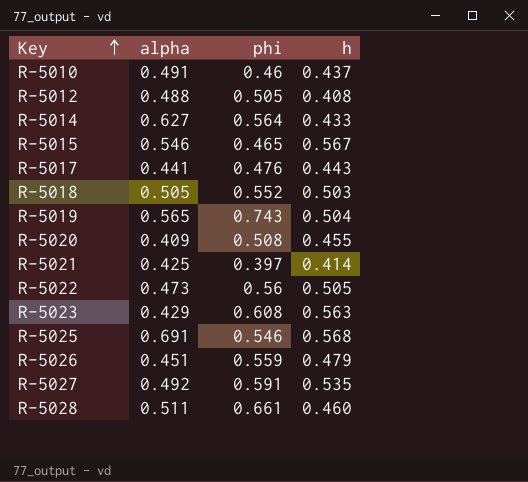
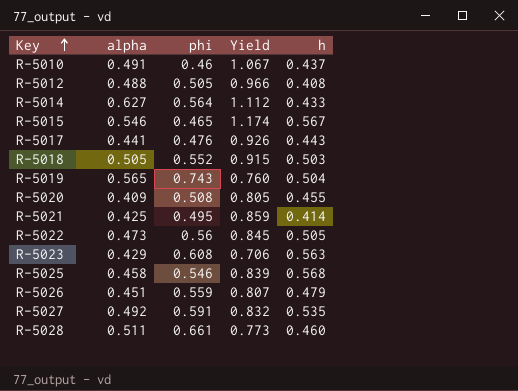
column Yield | formula: none -> [alpha] / [phi]
R-5021 | phi: 0.397 -> 0.495
R-5025 | alpha: 0.691 -> 0.458

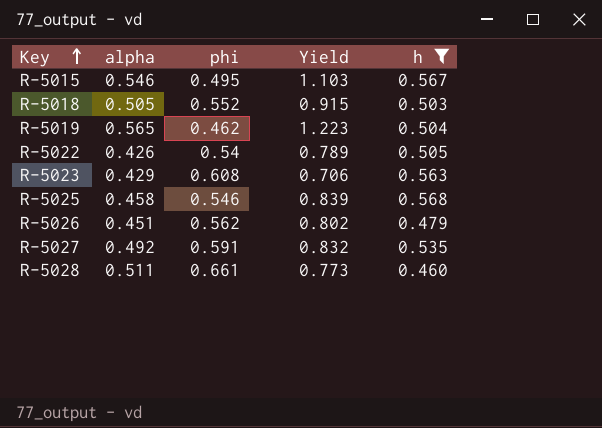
filter: none -> h >= 0.460
R-5015 | phi: 0.465 -> 0.495
R-5015 | Yield: 1.174 -> 1.103
R-5019 | phi: 0.743 -> 0.462
R-5019 | Yield: 0.760 -> 1.223
R-5022 | alpha: 0.473 -> 0.426
R-5022 | phi: 0.56 -> 0.54
R-5022 | Yield: 0.845 -> 0.789
R-5026 | phi: 0.559 -> 0.562
R-5026 | Yield: 0.807 -> 0.802

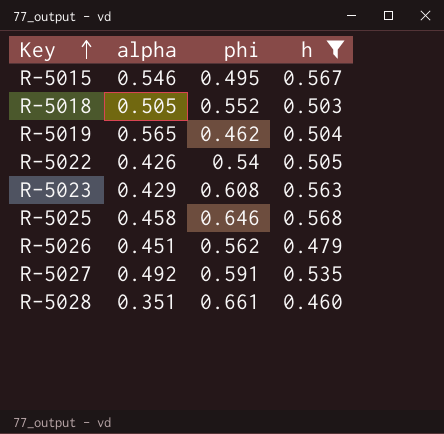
column Yield | formula: [alpha] / [phi] -> none
R-5025 | phi: 0.546 -> 0.646
R-5028 | alpha: 0.511 -> 0.351

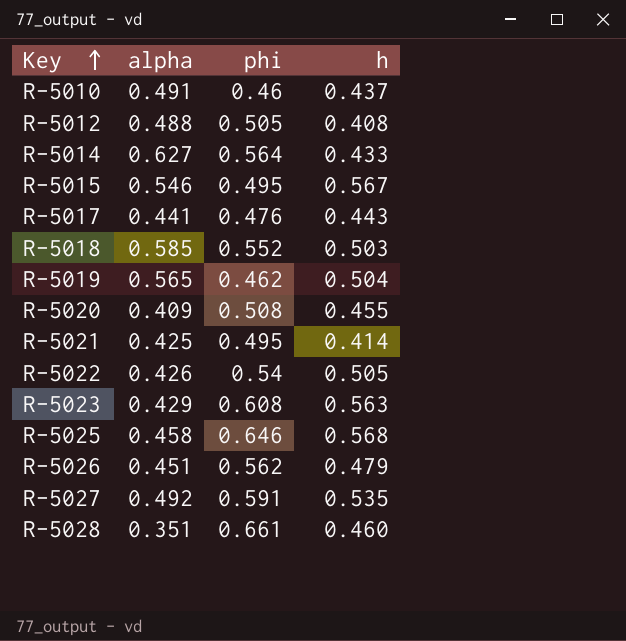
filter: h >= 0.460 -> none
R-5018 | alpha: 0.505 -> 0.585

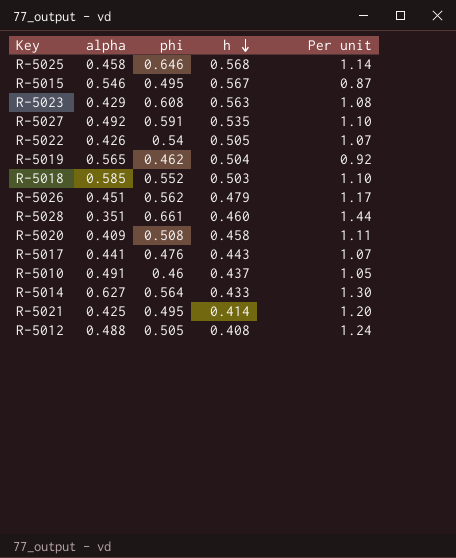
row order: Key ascending -> h descending
column Per unit | formula: none -> [phi] / [h]
R-5020 | h: 0.455 -> 0.458

